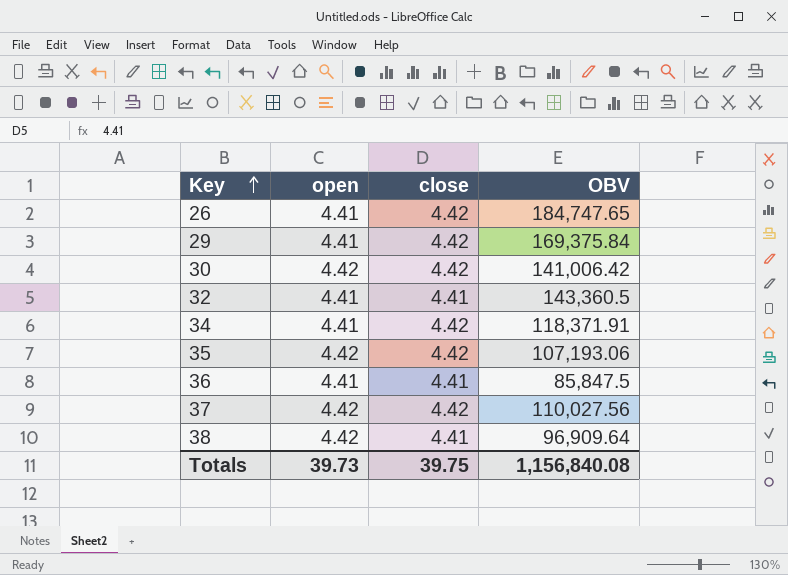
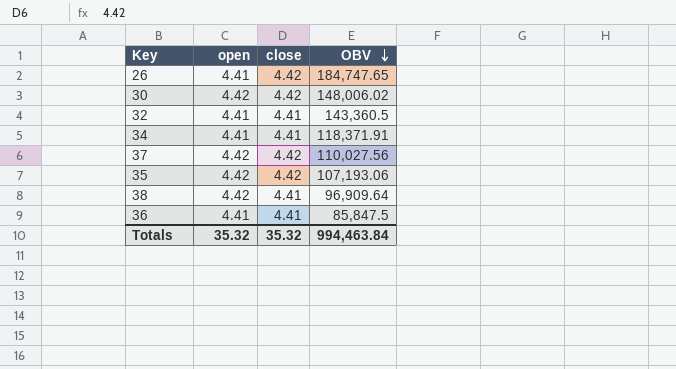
row order: Key ascending -> OBV descending
row 29: 4.41 | 4.42 | 169,375.84 -> none
30 | OBV: 141,006.42 -> 148,006.02
34 | close: 4.42 -> 4.41
Totals | open: 39.73 -> 35.32
Totals | close: 39.75 -> 35.32
Totals | OBV: 1,156,840.08 -> 994,463.84

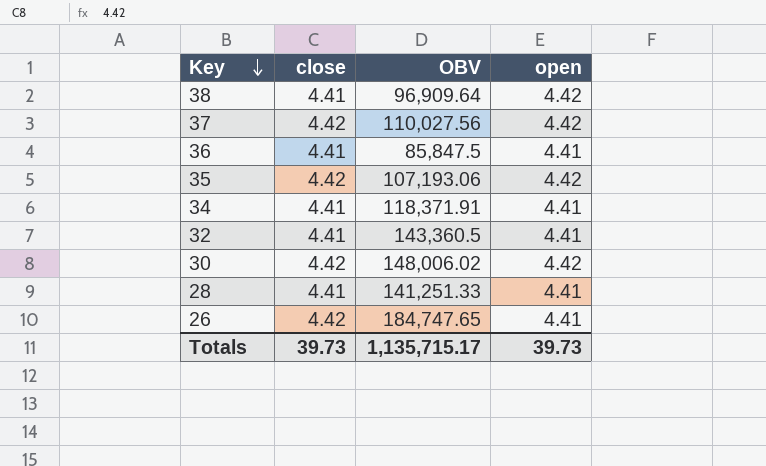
row order: OBV descending -> Key descending
column open | position: 2 -> 4
row 28: none -> 4.41 | 141,251.33 | 4.41
Totals | close: 35.32 -> 39.73
Totals | OBV: 994,463.84 -> 1,135,715.17
Totals | open: 35.32 -> 39.73

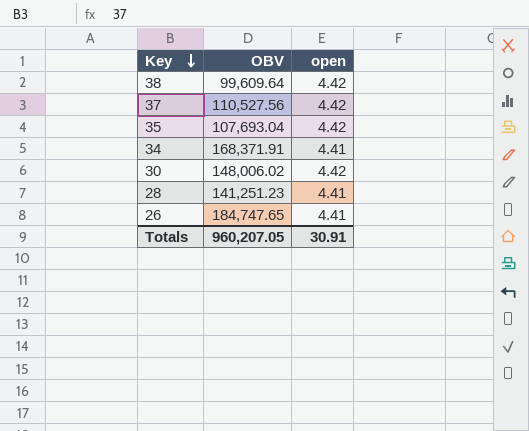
column close | position: 2 -> none
row 36: 4.41 | 85,847.5 | 4.41 -> none
row 32: 4.41 | 143,360.5 | 4.41 -> none
38 | OBV: 96,909.64 -> 99,609.64
37 | OBV: 110,027.56 -> 110,527.56
35 | OBV: 107,193.06 -> 107,693.04
34 | OBV: 118,371.91 -> 168,371.91
28 | OBV: 141,251.33 -> 141,251.23
Totals | OBV: 1,135,715.17 -> 960,207.05
Totals | open: 39.73 -> 30.91

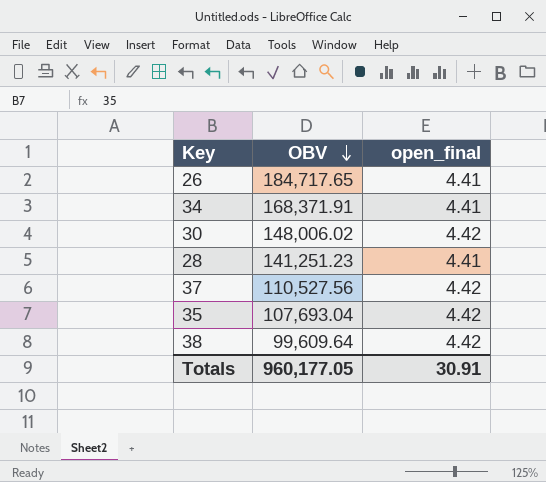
row order: Key descending -> OBV descending
column name: open -> open_final
26 | OBV: 184,747.65 -> 184,717.65
Totals | OBV: 960,207.05 -> 960,177.05

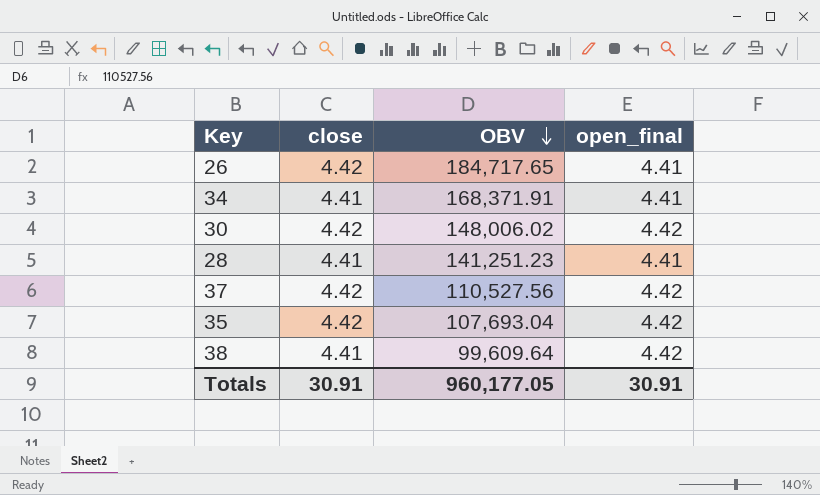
column close | position: none -> 2

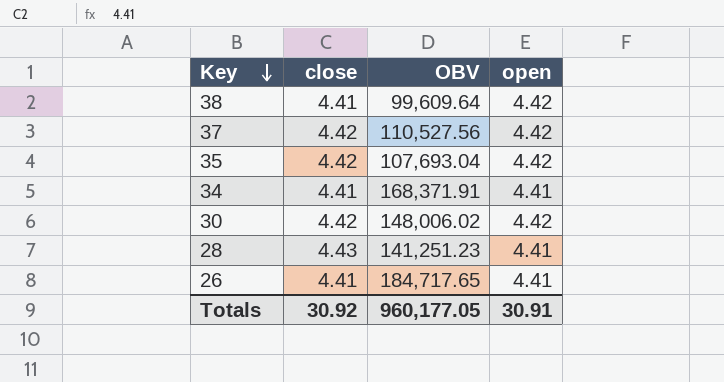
row order: OBV descending -> Key descending
column name: open_final -> open
28 | close: 4.41 -> 4.43
26 | close: 4.42 -> 4.41
Totals | close: 30.91 -> 30.92

